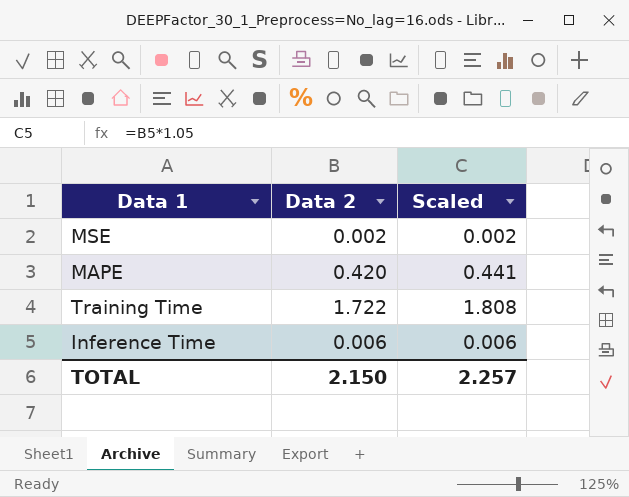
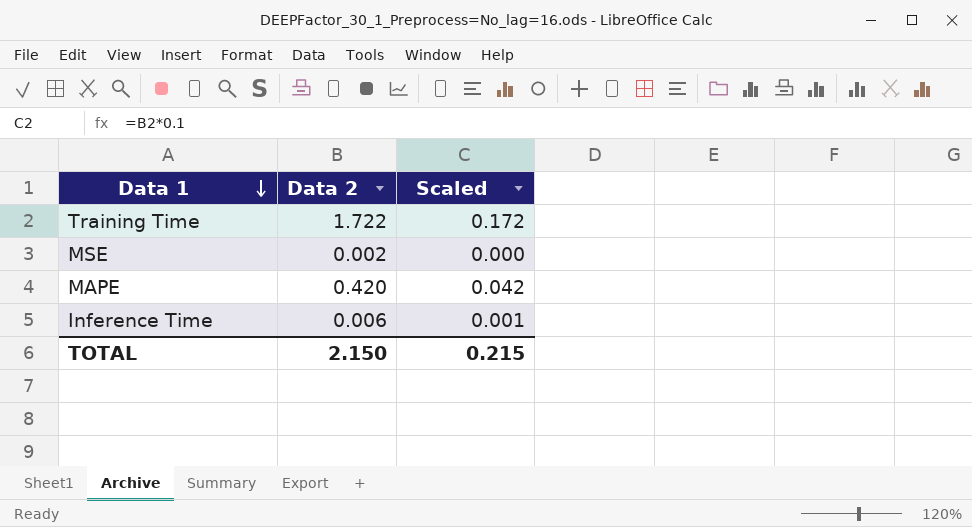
row order: none -> Data 1 descending
column Scaled | formula: [Data 2] * 1.05 -> [Data 2] * 0.1
TOTAL | Scaled: 2.257 -> 0.215

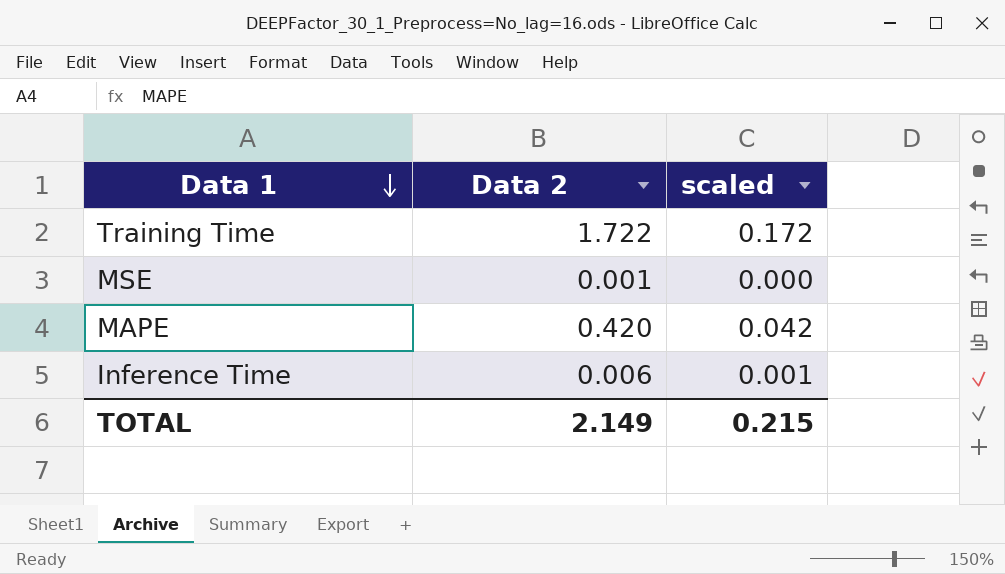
column name: Scaled -> scaled
MSE | Data 2: 0.002 -> 0.001
TOTAL | Data 2: 2.150 -> 2.149

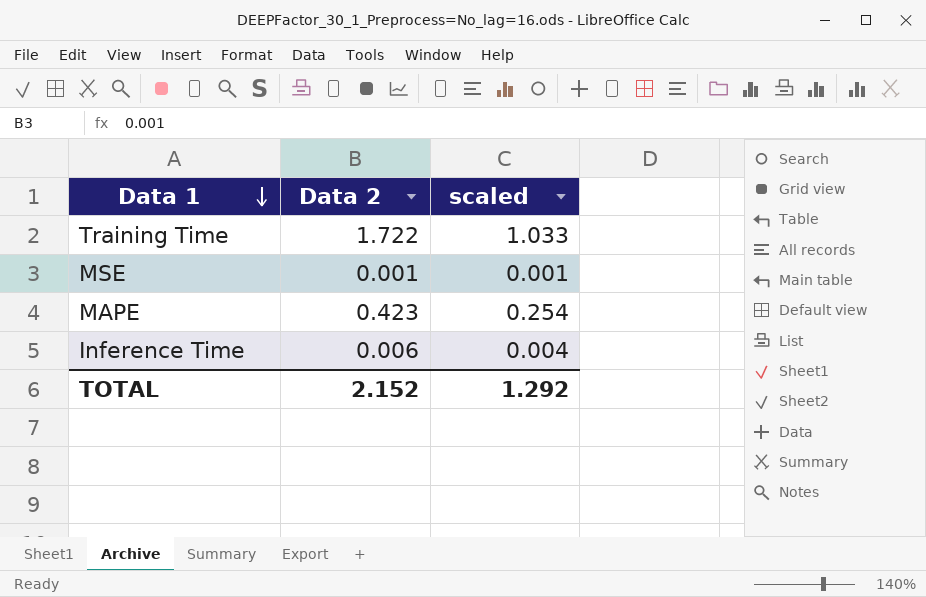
column scaled | formula: [Data 2] * 0.1 -> [Data 2] * 0.6
MAPE | Data 2: 0.420 -> 0.423
TOTAL | Data 2: 2.149 -> 2.152
TOTAL | scaled: 0.215 -> 1.292

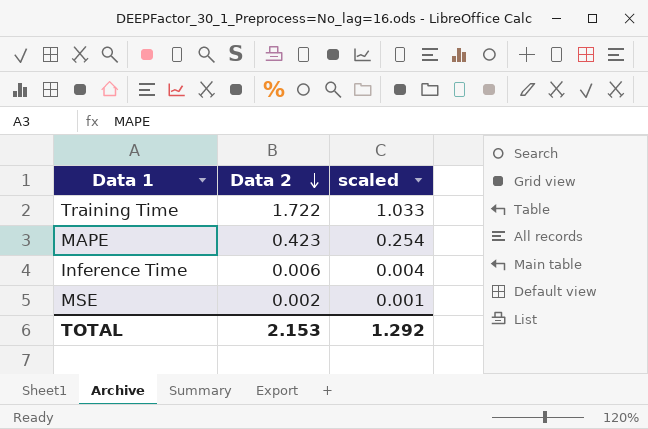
row order: Data 1 descending -> Data 2 descending
MSE | Data 2: 0.001 -> 0.002
TOTAL | Data 2: 2.152 -> 2.153

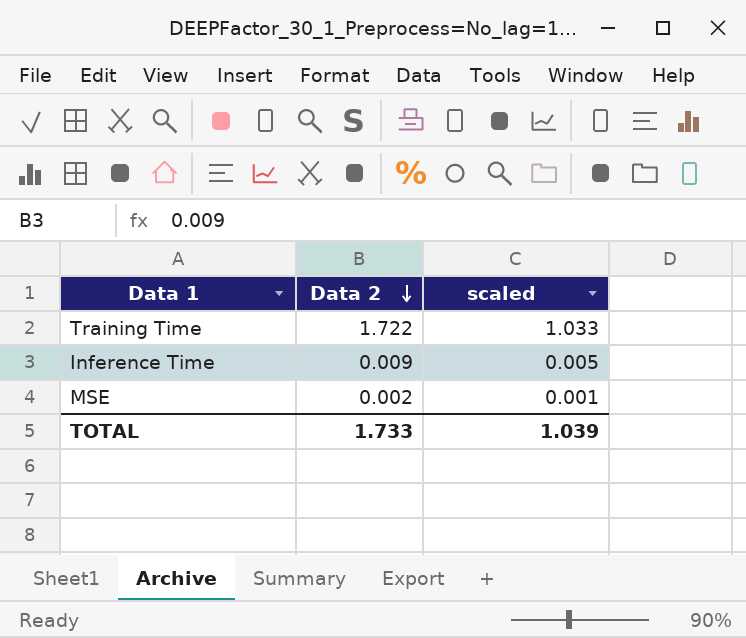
row MAPE: 0.423 | 0.254 -> none
Inference Time | Data 2: 0.006 -> 0.009
Inference Time | scaled: 0.004 -> 0.005
TOTAL | Data 2: 2.153 -> 1.733
TOTAL | scaled: 1.292 -> 1.039

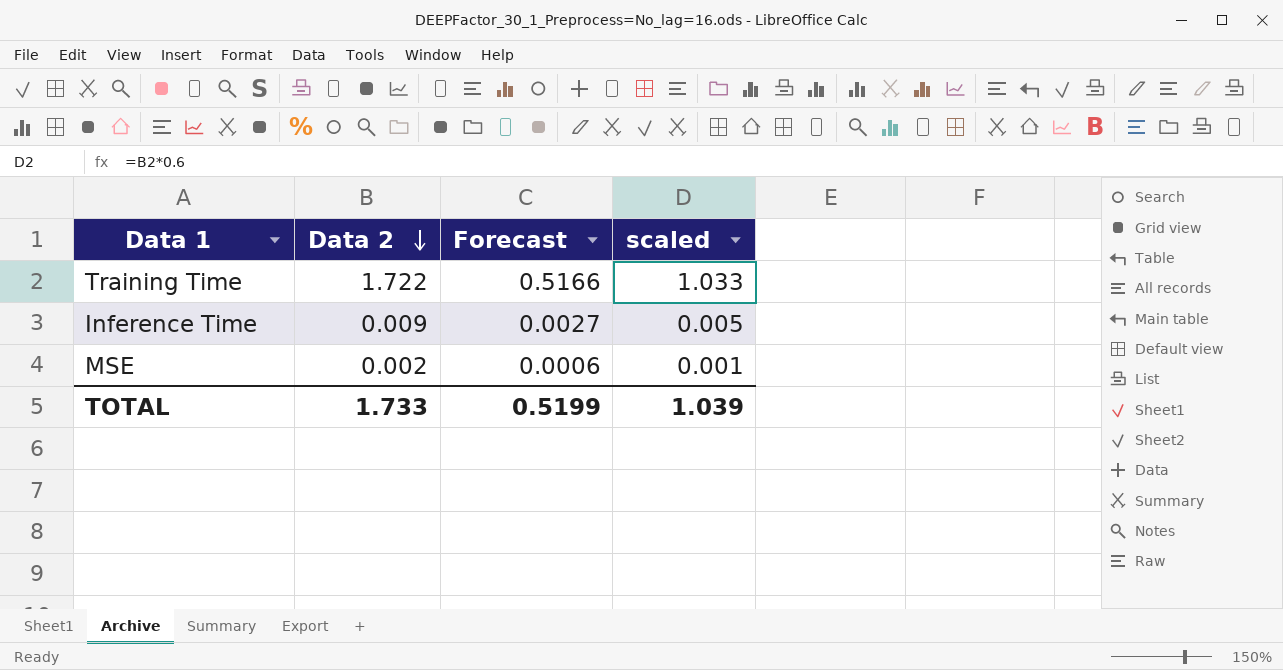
column Forecast | formula: none -> [Data 2] * 0.3

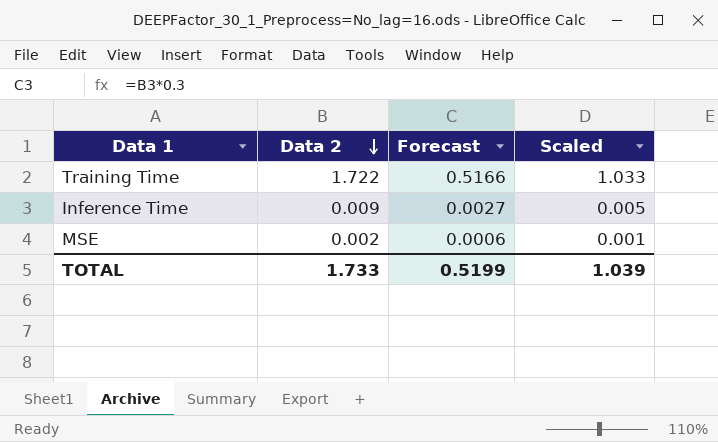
column name: scaled -> Scaled

